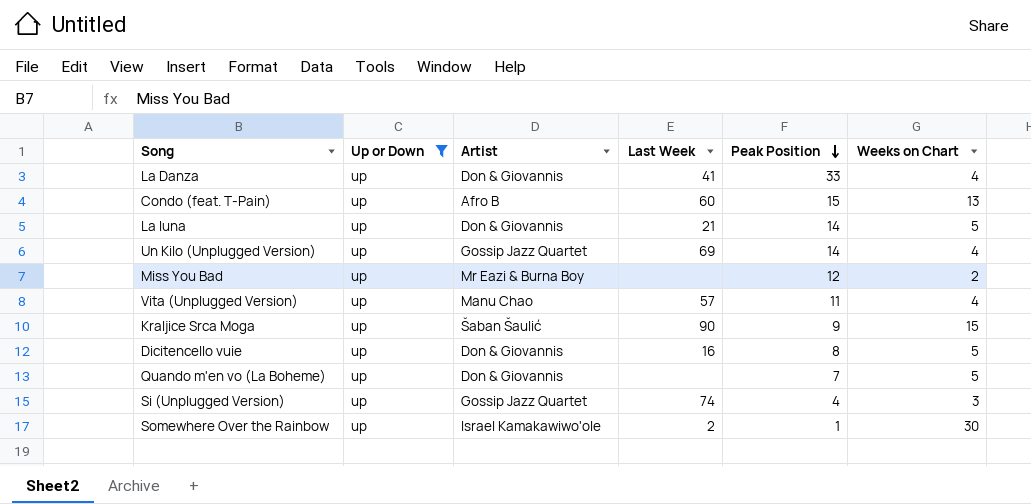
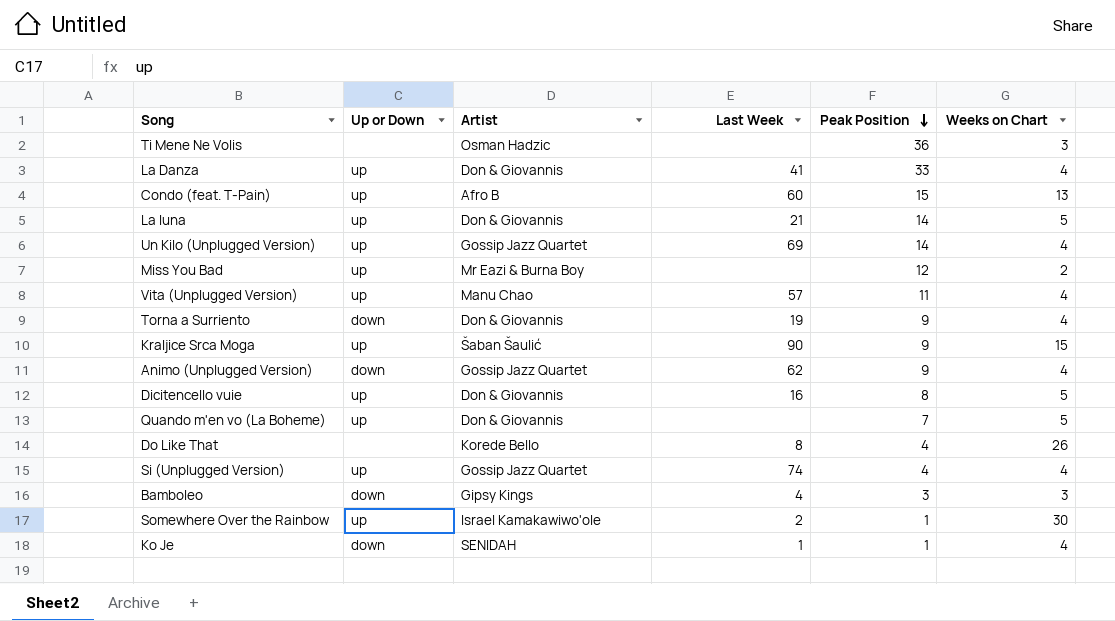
filter: Up or Down = up -> none
Si (Unplugged Version) | Weeks on Chart: 3 -> 4

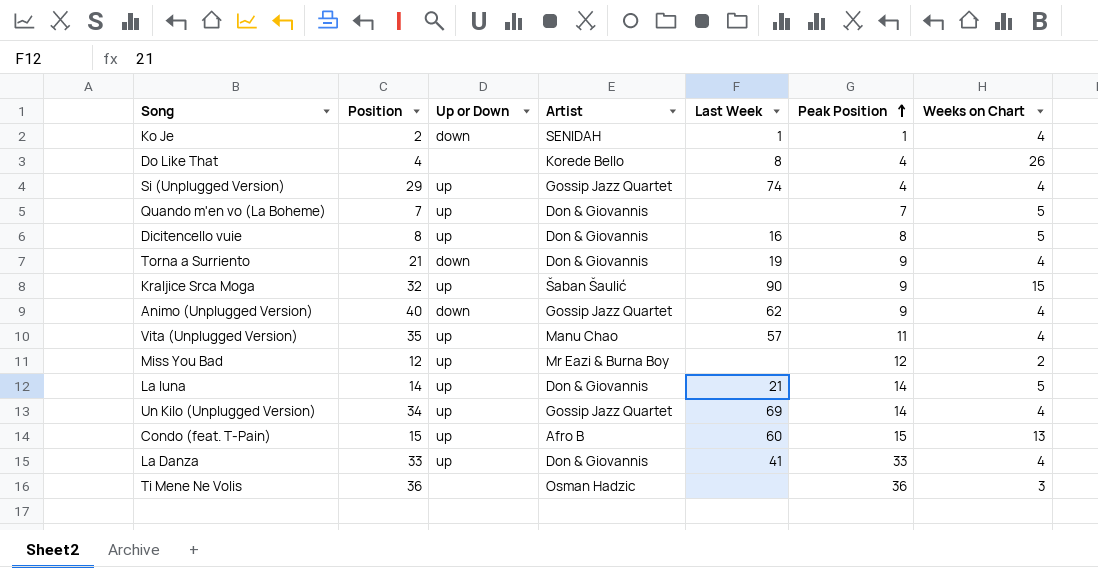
row order: Peak Position descending -> Peak Position ascending
column Position | position: none -> 2
row Bamboleo: down | Gipsy Kings | 4 | 3 | 3 -> none
row Somewhere Over the Rainbow: up | Israel Kamakawiwo'ole | 2 | 1 | 30 -> none

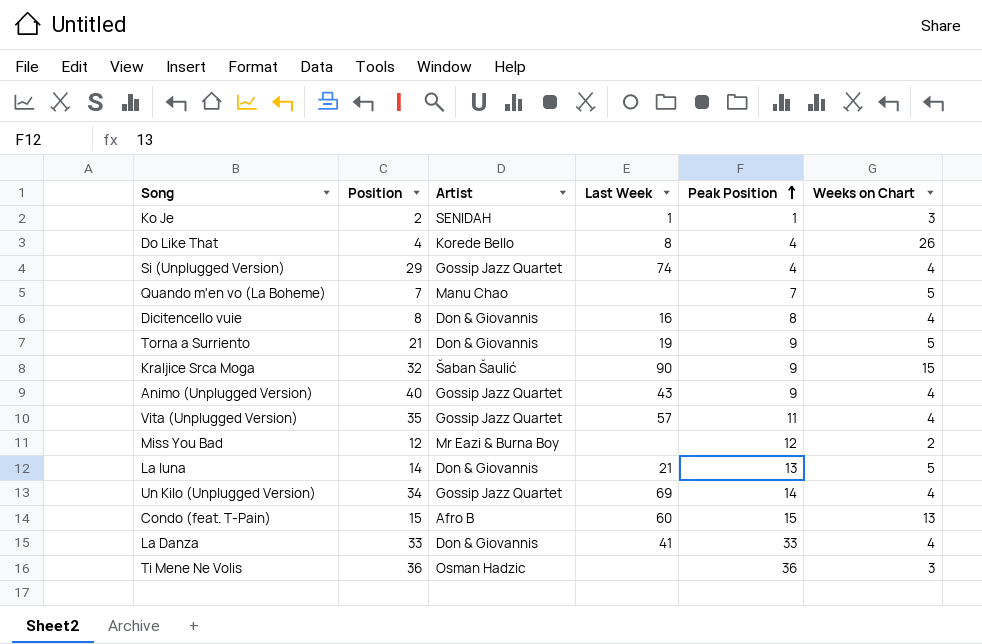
column Up or Down | position: 3 -> none
Ko Je | Weeks on Chart: 4 -> 3
Quando m'en vo (La Boheme) | Artist: Don & Giovannis -> Manu Chao
Dicitencello vuie | Weeks on Chart: 5 -> 4
Torna a Surriento | Weeks on Chart: 4 -> 5
Animo (Unplugged Version) | Last Week: 62 -> 43
Vita (Unplugged Version) | Artist: Manu Chao -> Gossip Jazz Quartet
La luna | Peak Position: 14 -> 13

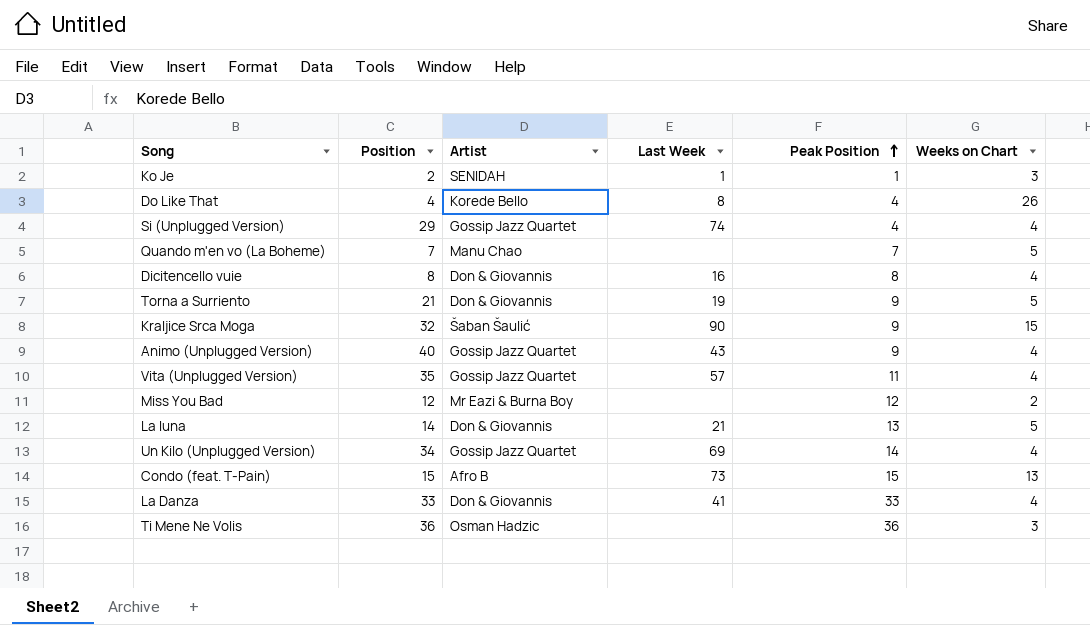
Condo (feat. T-Pain) | Last Week: 60 -> 73

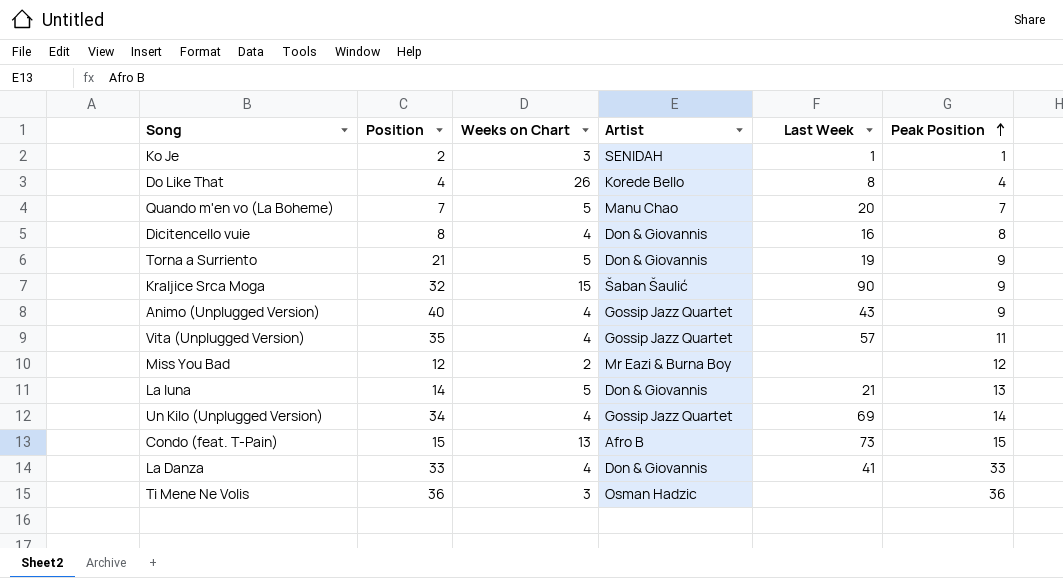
column Weeks on Chart | position: 6 -> 3
row Si (Unplugged Version): 29 | Gossip Jazz Quartet | 74 | 4 | 4 -> none
Quando m'en vo (La Boheme) | Last Week: none -> 20

